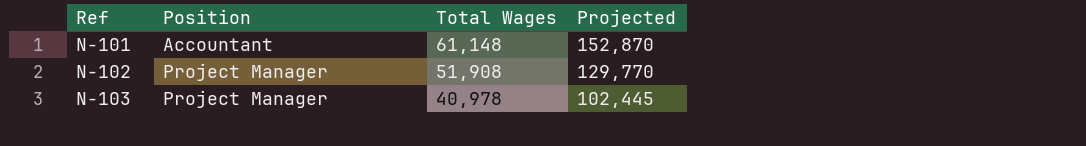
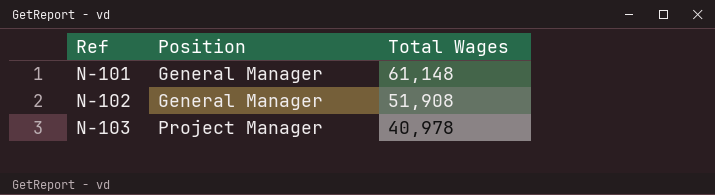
column Projected | formula: [Total Wages] * 2.5 -> none
N-101 | Position: Accountant -> General Manager
N-102 | Position: Project Manager -> General Manager

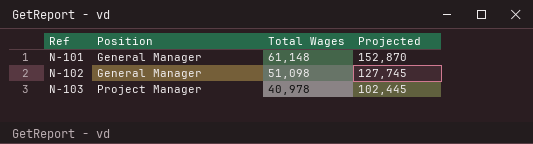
column Projected | formula: none -> [Total Wages] * 2.5
N-102 | Total Wages: 51,908 -> 51,098

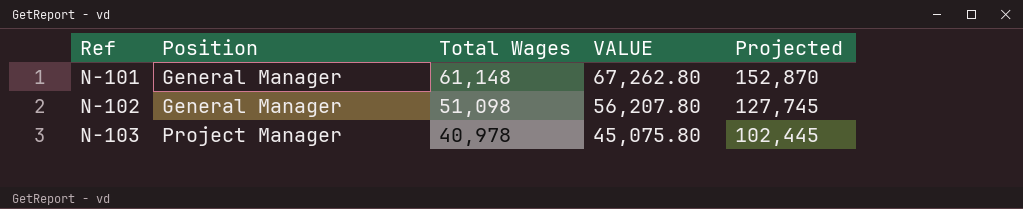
column VALUE | formula: none -> [Total Wages] * 1.1

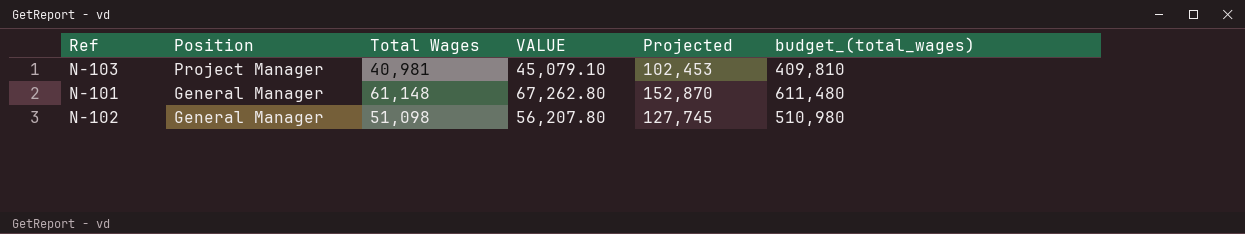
row order: Ref ascending -> Position descending
column budget_(total_wages) | formula: none -> [Total Wages] * 10
N-103 | Total Wages: 40,978 -> 40,981
N-103 | VALUE: 45,075.80 -> 45,079.10
N-103 | Projected: 102,445 -> 102,453

